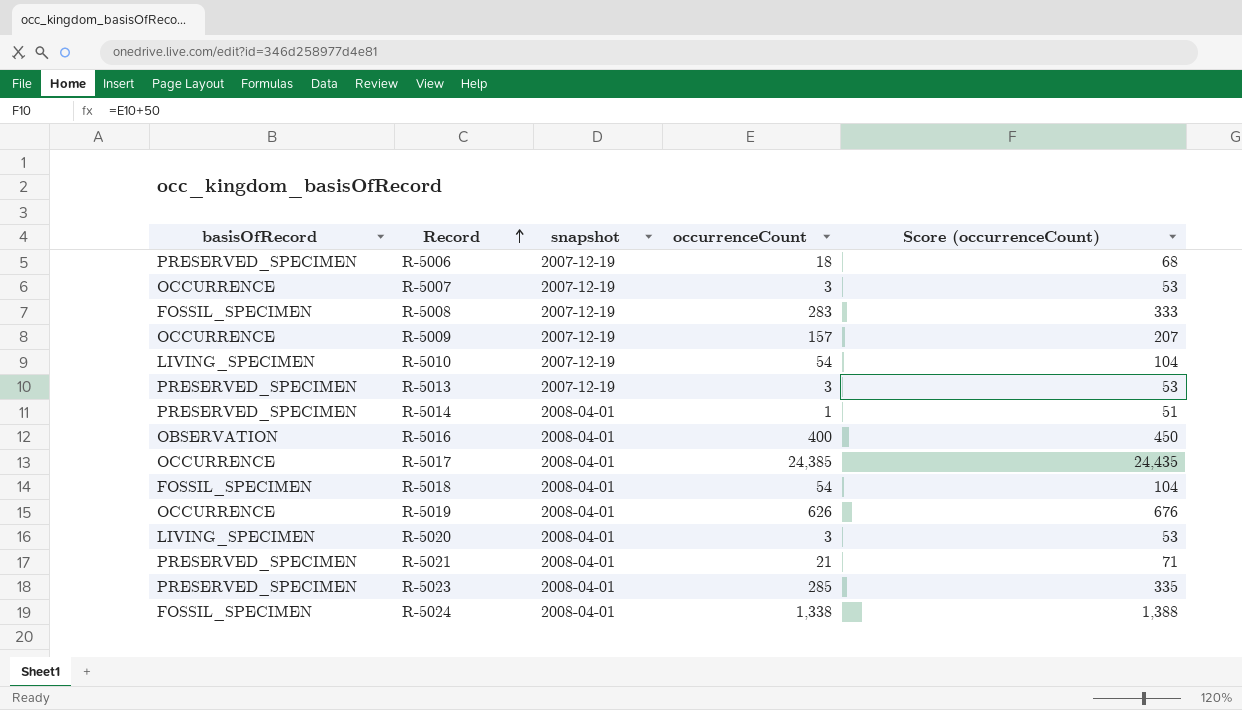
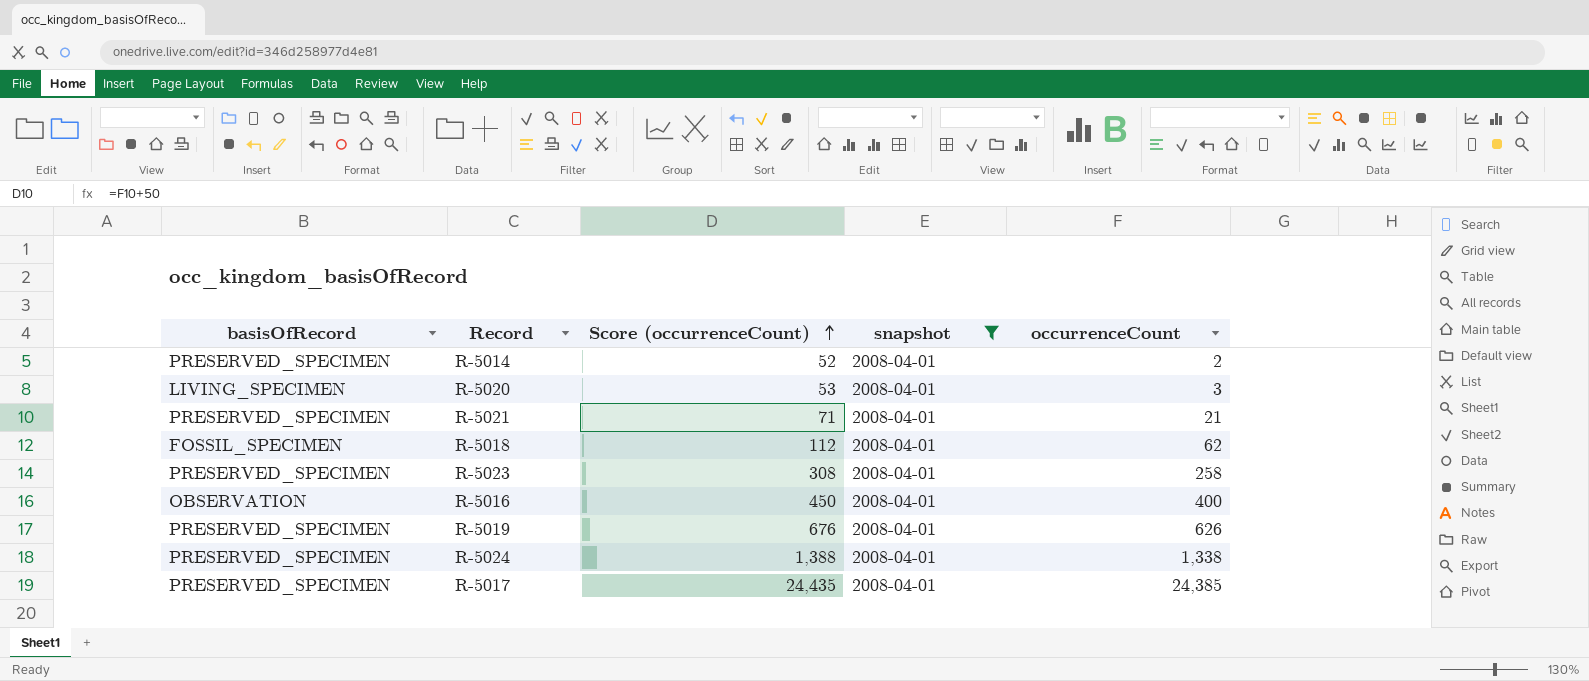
filter: none -> snapshot = 2008-04-01
row order: Record ascending -> Score (occurrenceCount) ascending
column Score (occurrenceCount) | position: 5 -> 3
R-5014 | Score (occurrenceCount): 51 -> 52
R-5014 | occurrenceCount: 1 -> 2
R-5018 | Score (occurrenceCount): 104 -> 112
R-5018 | occurrenceCount: 54 -> 62
R-5023 | Score (occurrenceCount): 335 -> 308
R-5023 | occurrenceCount: 285 -> 258
R-5019 | basisOfRecord: OCCURRENCE -> PRESERVED_SPECIMEN
R-5024 | basisOfRecord: FOSSIL_SPECIMEN -> PRESERVED_SPECIMEN
R-5017 | basisOfRecord: OCCURRENCE -> PRESERVED_SPECIMEN

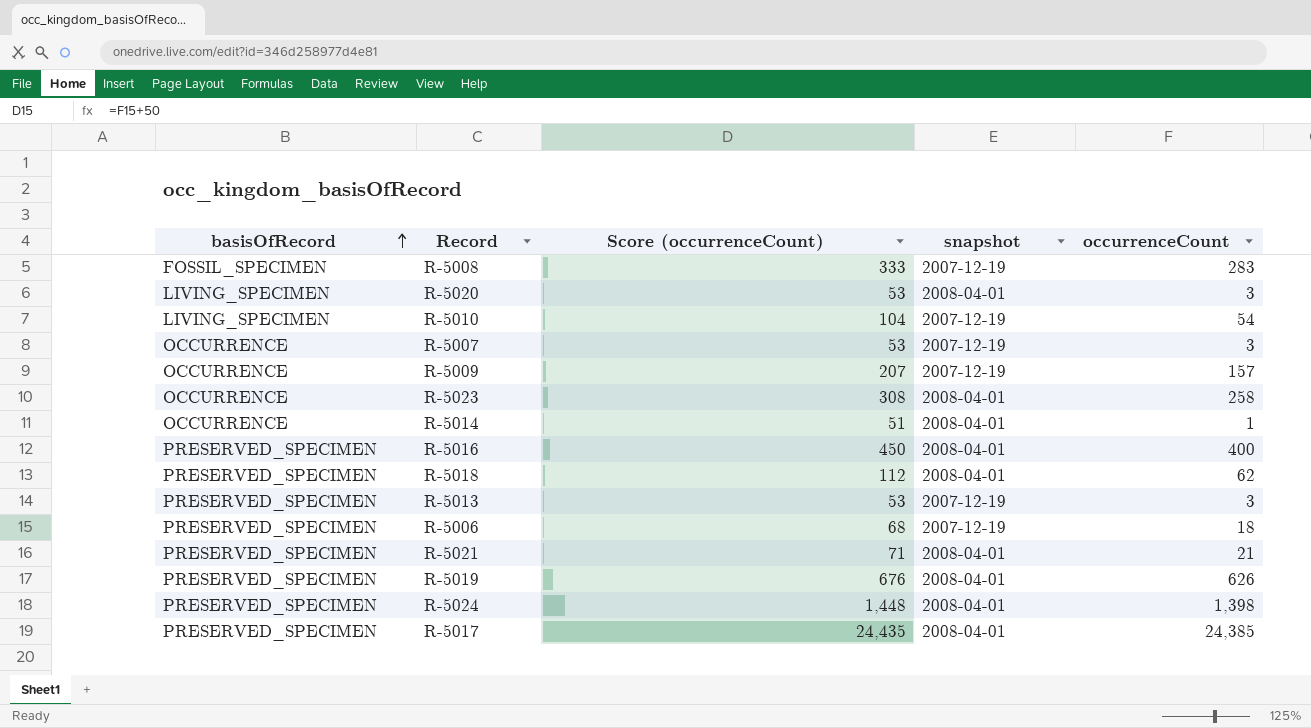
filter: snapshot = 2008-04-01 -> none
row order: Score (occurrenceCount) ascending -> basisOfRecord ascending
R-5023 | basisOfRecord: PRESERVED_SPECIMEN -> OCCURRENCE
R-5014 | basisOfRecord: PRESERVED_SPECIMEN -> OCCURRENCE
R-5014 | Score (occurrenceCount): 52 -> 51
R-5014 | occurrenceCount: 2 -> 1
R-5016 | basisOfRecord: OBSERVATION -> PRESERVED_SPECIMEN
R-5018 | basisOfRecord: FOSSIL_SPECIMEN -> PRESERVED_SPECIMEN
R-5024 | Score (occurrenceCount): 1,388 -> 1,448
R-5024 | occurrenceCount: 1,338 -> 1,398

